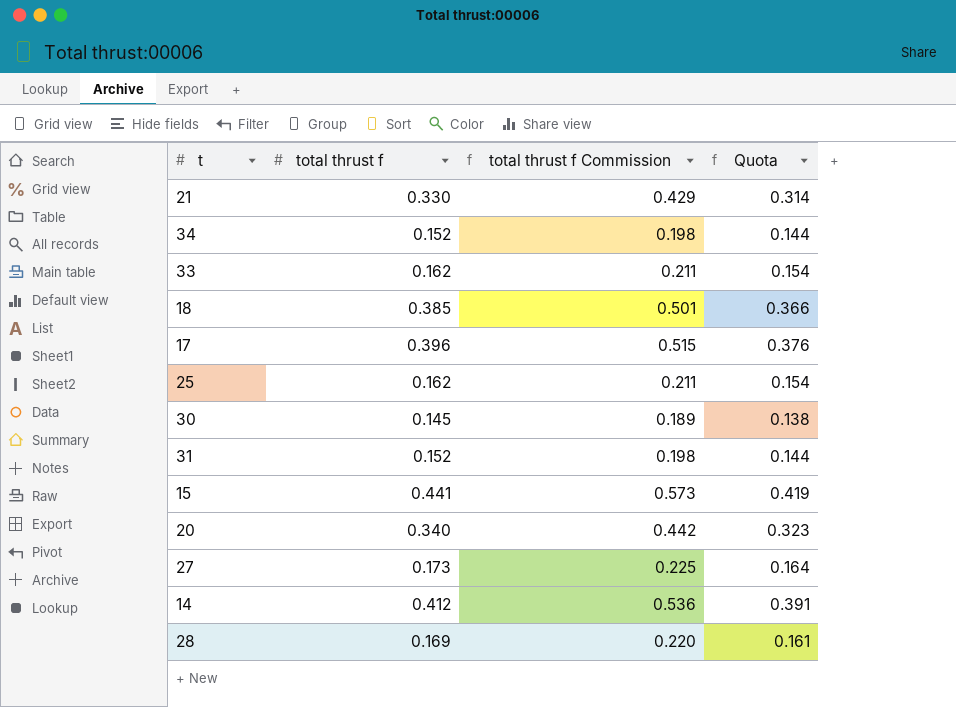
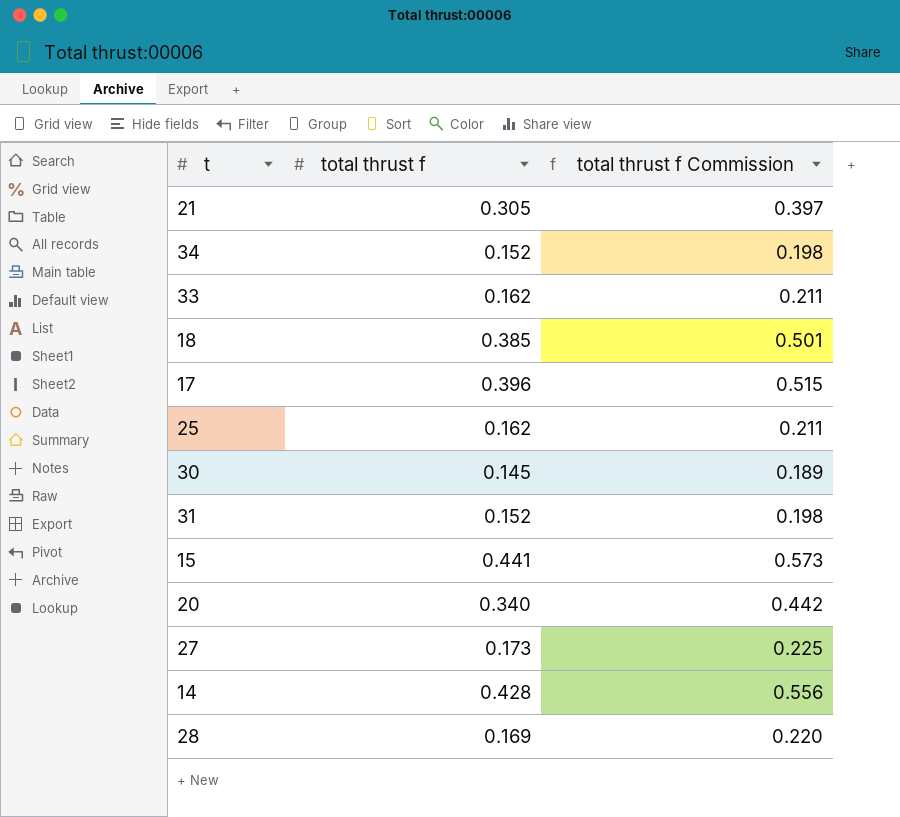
column Quota | formula: [total thrust f] * 0.95 -> none
21 | total thrust f: 0.330 -> 0.305
21 | total thrust f Commission: 0.429 -> 0.397
14 | total thrust f: 0.412 -> 0.428
14 | total thrust f Commission: 0.536 -> 0.556

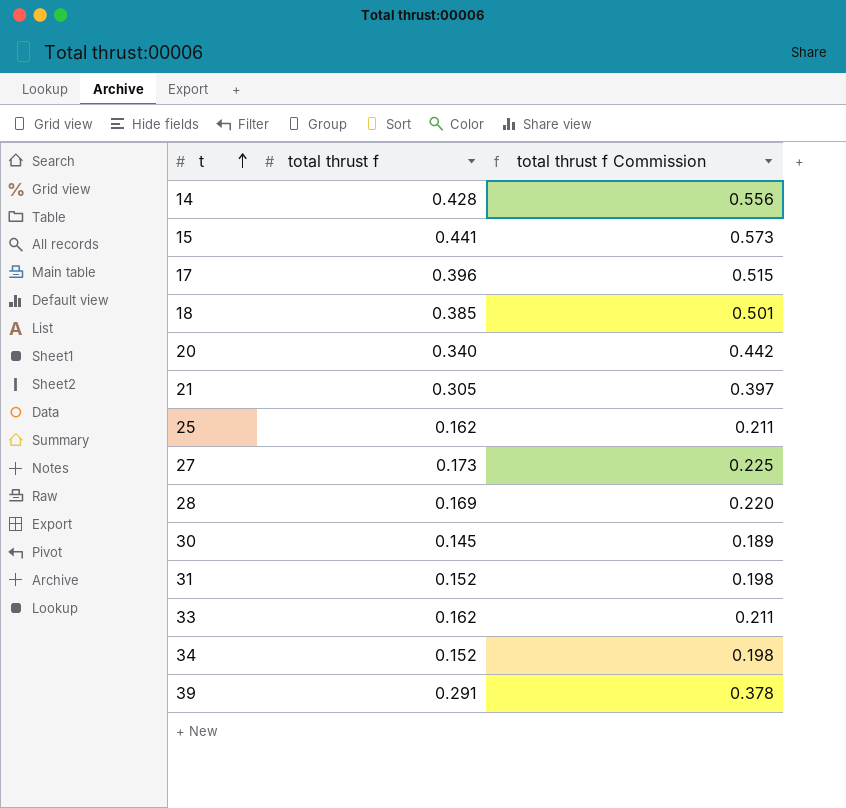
row order: none -> t ascending
row 39: none -> 0.291 | 0.378

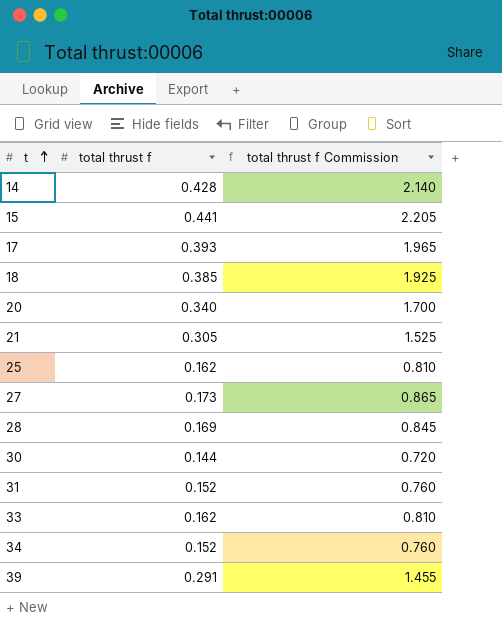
column total thrust f Commission | formula: [total thrust f] * 1.3 -> [total thrust f] * 5
17 | total thrust f: 0.396 -> 0.393
30 | total thrust f: 0.145 -> 0.144

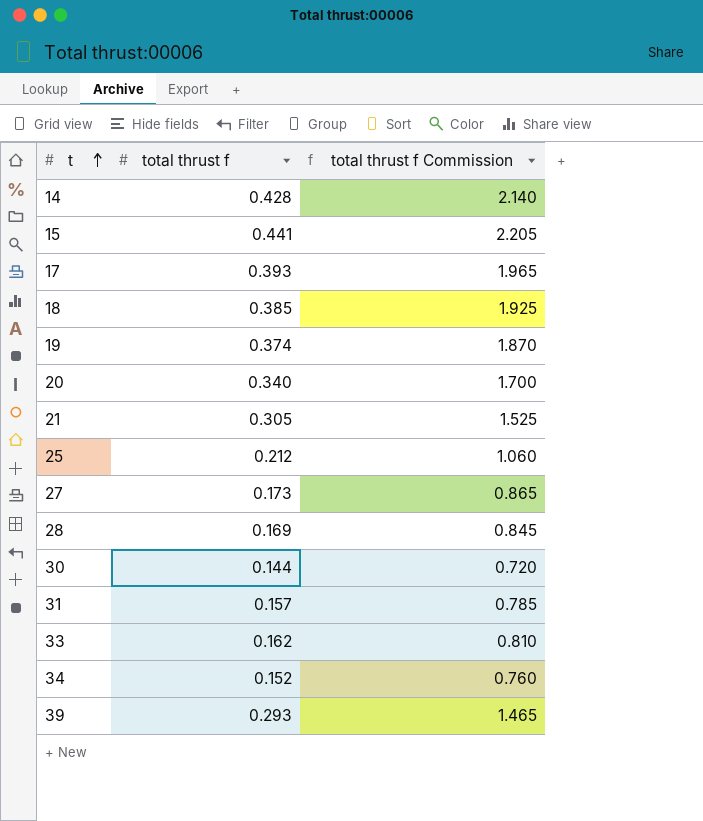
row 19: none -> 0.374 | 1.870
25 | total thrust f: 0.162 -> 0.212
25 | total thrust f Commission: 0.810 -> 1.060
31 | total thrust f: 0.152 -> 0.157
31 | total thrust f Commission: 0.760 -> 0.785
39 | total thrust f: 0.291 -> 0.293
39 | total thrust f Commission: 1.455 -> 1.465

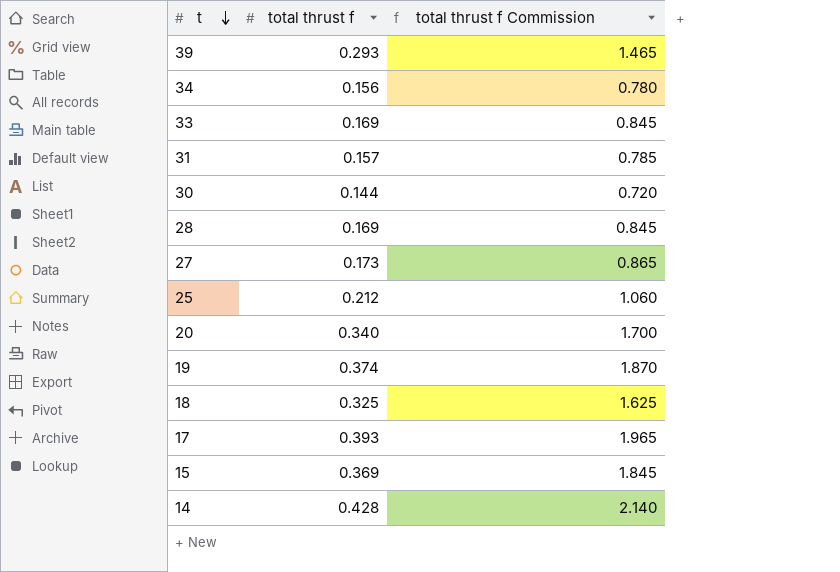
row order: t ascending -> t descending
row 21: 0.305 | 1.525 -> none
34 | total thrust f: 0.152 -> 0.156
34 | total thrust f Commission: 0.760 -> 0.780
33 | total thrust f: 0.162 -> 0.169
33 | total thrust f Commission: 0.810 -> 0.845
18 | total thrust f: 0.385 -> 0.325
18 | total thrust f Commission: 1.925 -> 1.625
15 | total thrust f: 0.441 -> 0.369
15 | total thrust f Commission: 2.205 -> 1.845

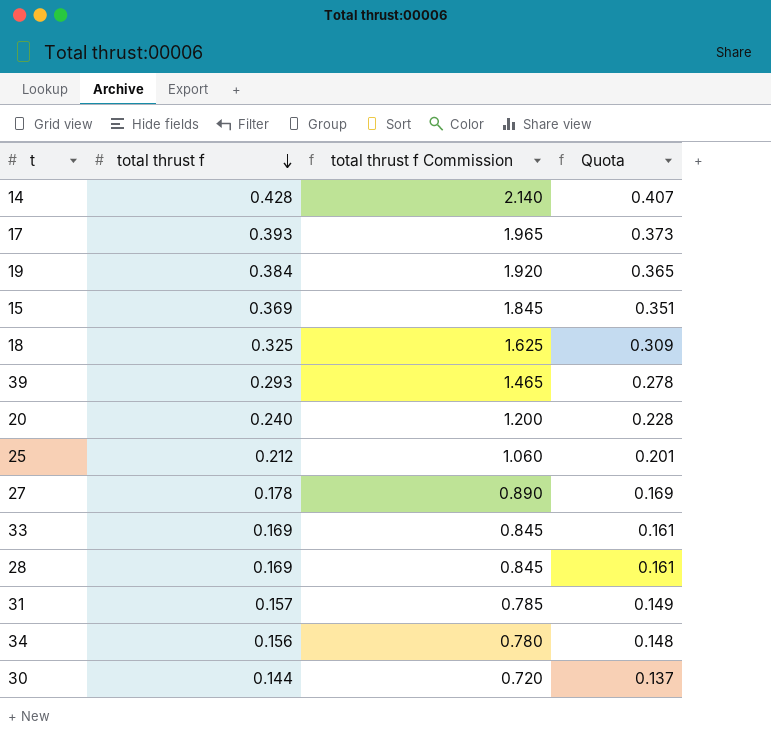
row order: t descending -> total thrust f descending
column Quota | formula: none -> [total thrust f] * 0.95
19 | total thrust f: 0.374 -> 0.384
19 | total thrust f Commission: 1.870 -> 1.920
20 | total thrust f: 0.340 -> 0.240
20 | total thrust f Commission: 1.700 -> 1.200
27 | total thrust f: 0.173 -> 0.178
27 | total thrust f Commission: 0.865 -> 0.890

